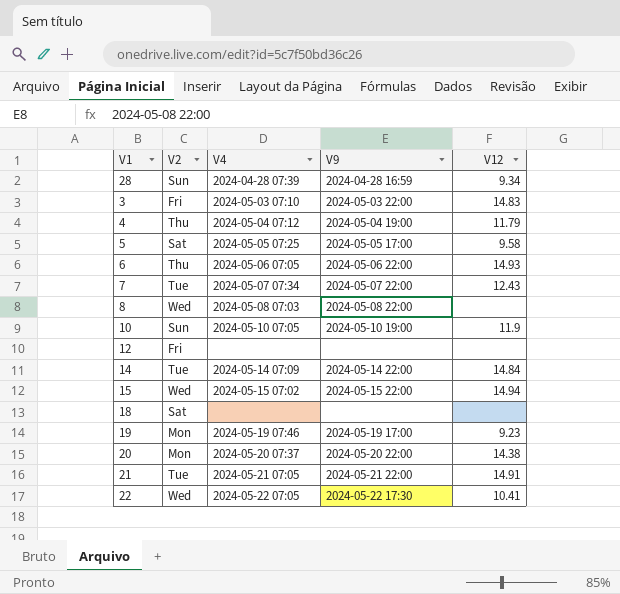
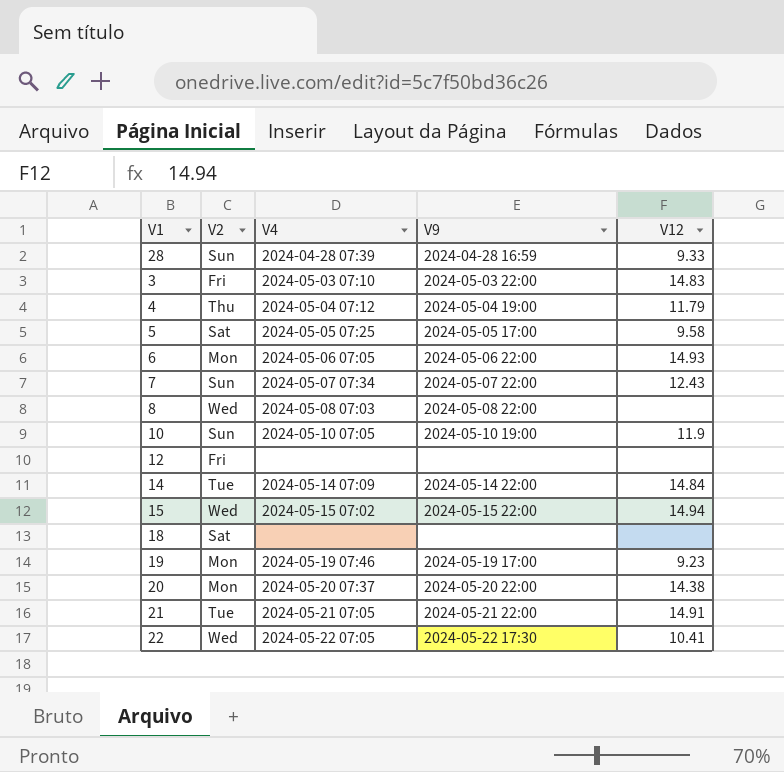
28 | V12: 9.34 -> 9.33
6 | V2: Thu -> Mon
7 | V2: Tue -> Sun

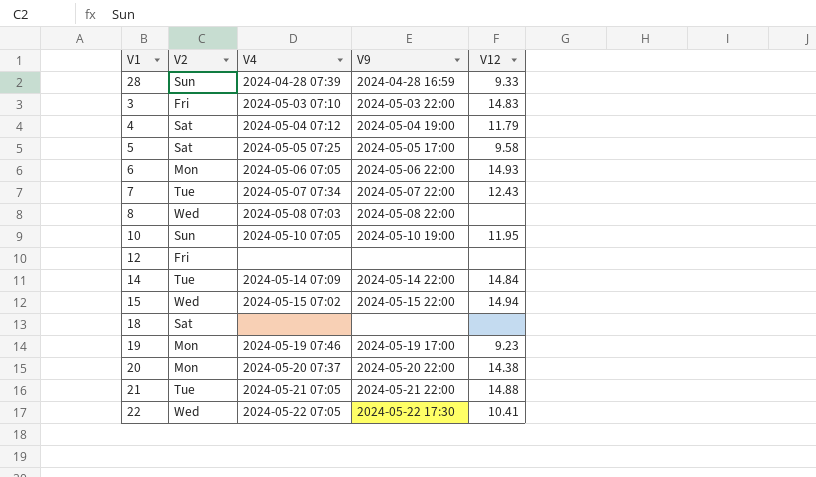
4 | V2: Thu -> Sat
7 | V2: Sun -> Tue
10 | V12: 11.9 -> 11.95
21 | V12: 14.91 -> 14.88

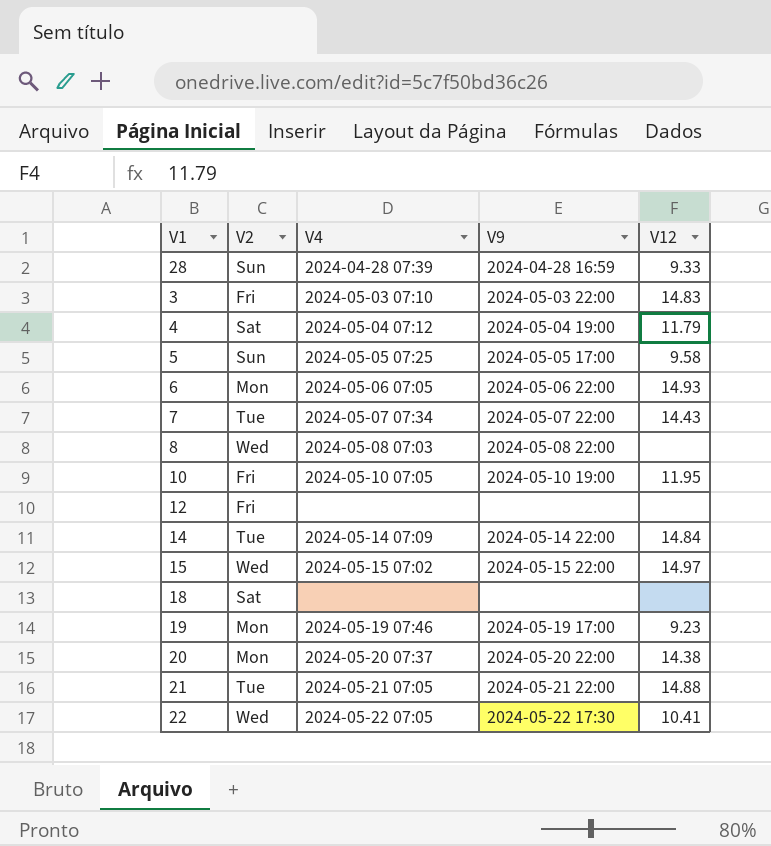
5 | V2: Sat -> Sun
7 | V12: 12.43 -> 14.43
10 | V2: Sun -> Fri
15 | V12: 14.94 -> 14.97

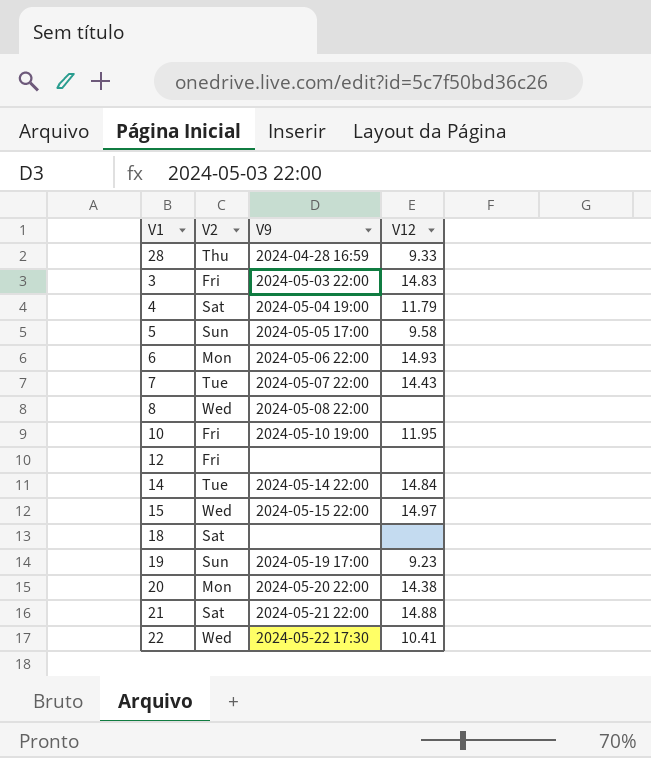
column V4 | position: 3 -> none
28 | V2: Sun -> Thu
19 | V2: Mon -> Sun
21 | V2: Tue -> Sat

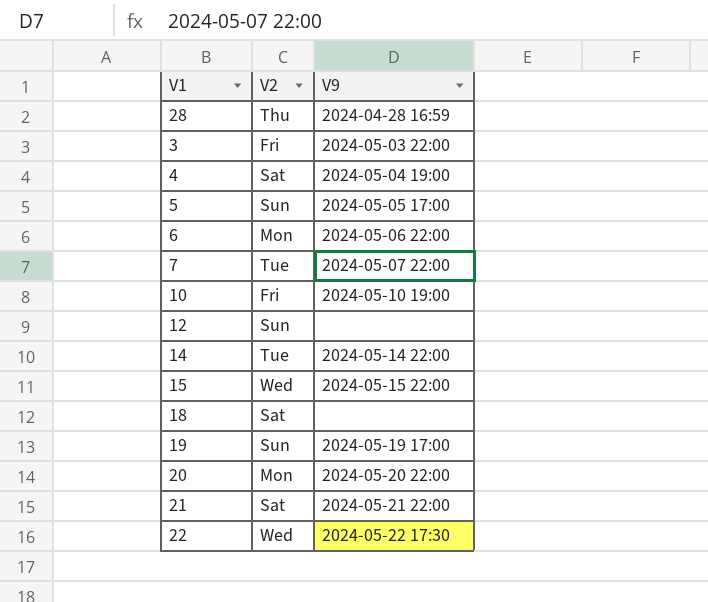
column V12 | position: 4 -> none
row 8: Wed | 2024-05-08 22:00 | none -> none
12 | V2: Fri -> Sun

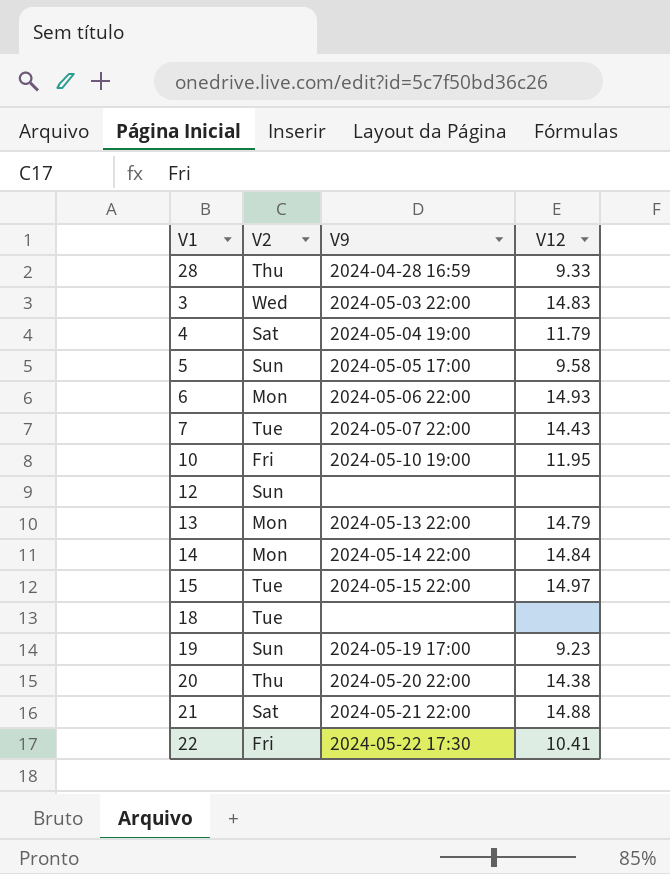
column V12 | position: none -> 4
3 | V2: Fri -> Wed
row 13: none -> Mon | 2024-05-13 22:00 | 14.79
14 | V2: Tue -> Mon
15 | V2: Wed -> Tue
18 | V2: Sat -> Tue
20 | V2: Mon -> Thu
22 | V2: Wed -> Fri

